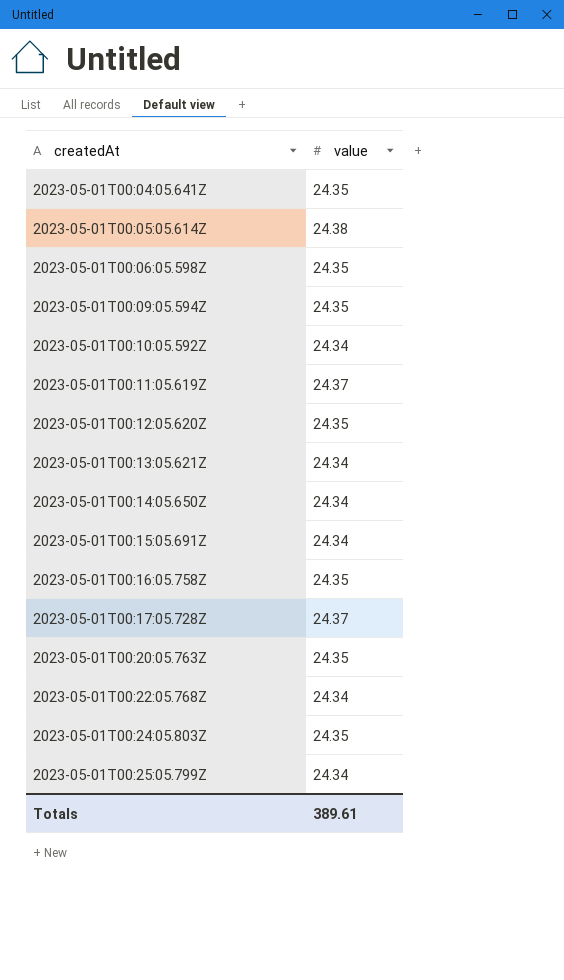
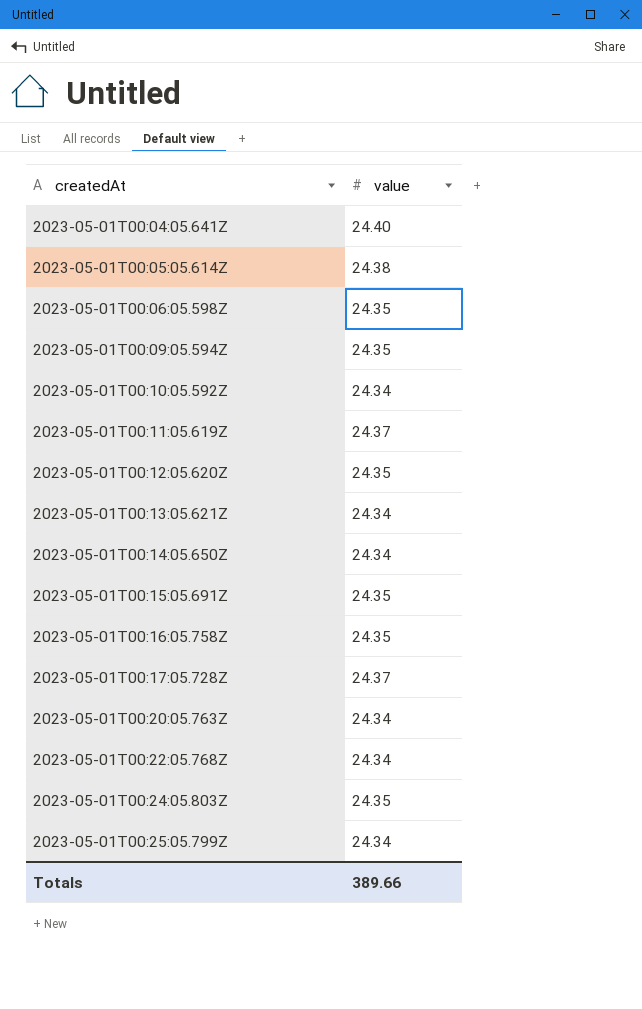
2023-05-01T00:04:05.641Z | value: 24.35 -> 24.40
2023-05-01T00:15:05.691Z | value: 24.34 -> 24.35
2023-05-01T00:20:05.763Z | value: 24.35 -> 24.34
Totals | value: 389.61 -> 389.66

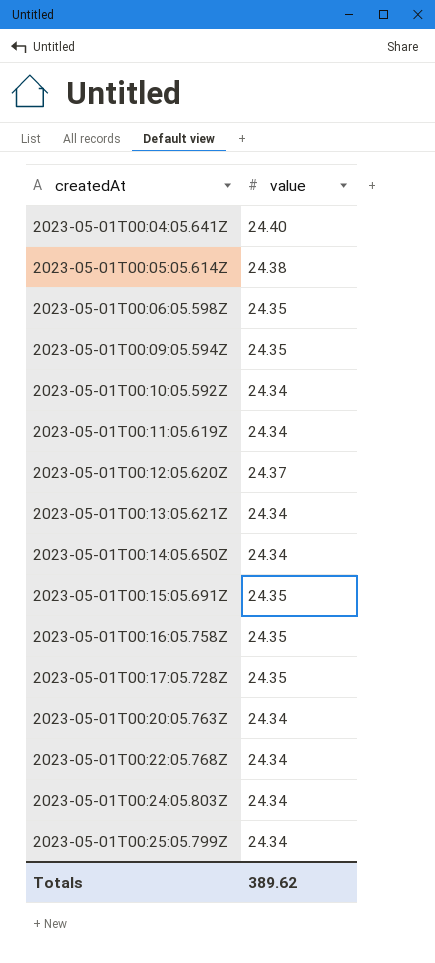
2023-05-01T00:11:05.619Z | value: 24.37 -> 24.34
2023-05-01T00:12:05.620Z | value: 24.35 -> 24.37
2023-05-01T00:17:05.728Z | value: 24.37 -> 24.35
2023-05-01T00:24:05.803Z | value: 24.35 -> 24.34
Totals | value: 389.66 -> 389.62

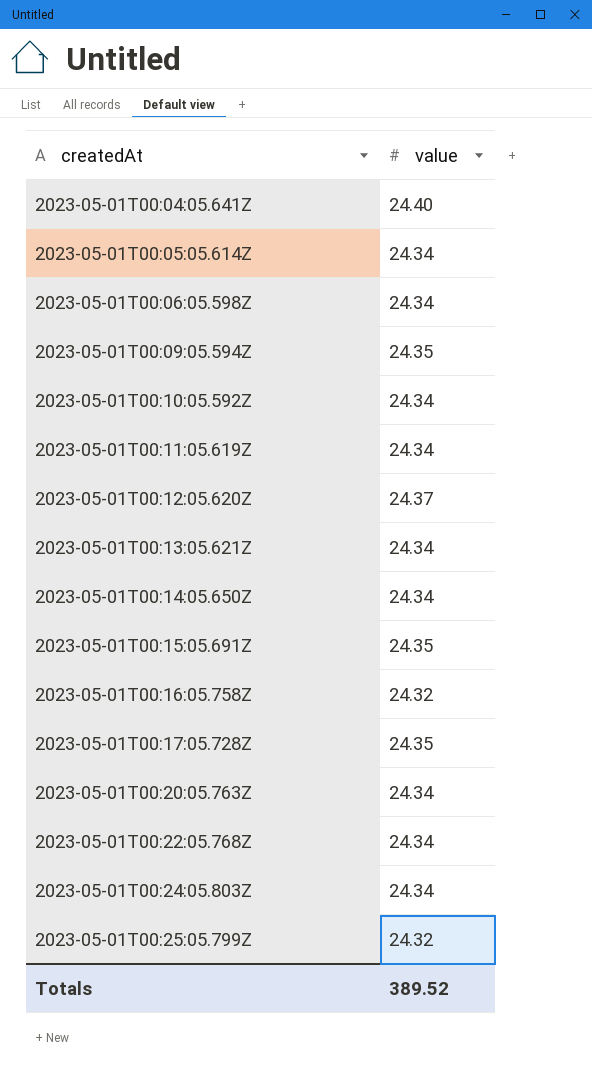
2023-05-01T00:05:05.614Z | value: 24.38 -> 24.34
2023-05-01T00:06:05.598Z | value: 24.35 -> 24.34
2023-05-01T00:16:05.758Z | value: 24.35 -> 24.32
2023-05-01T00:25:05.799Z | value: 24.34 -> 24.32
Totals | value: 389.62 -> 389.52

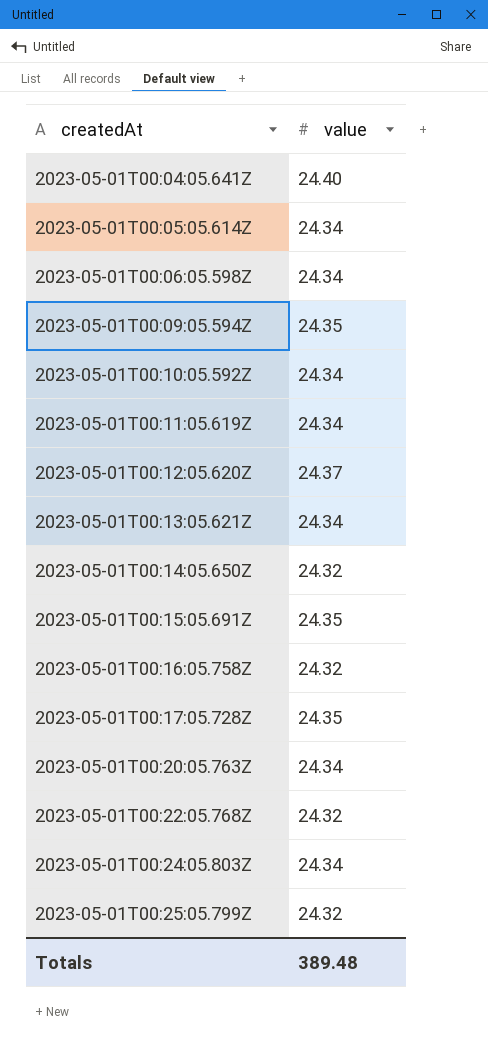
2023-05-01T00:14:05.650Z | value: 24.34 -> 24.32
2023-05-01T00:22:05.768Z | value: 24.34 -> 24.32
Totals | value: 389.52 -> 389.48

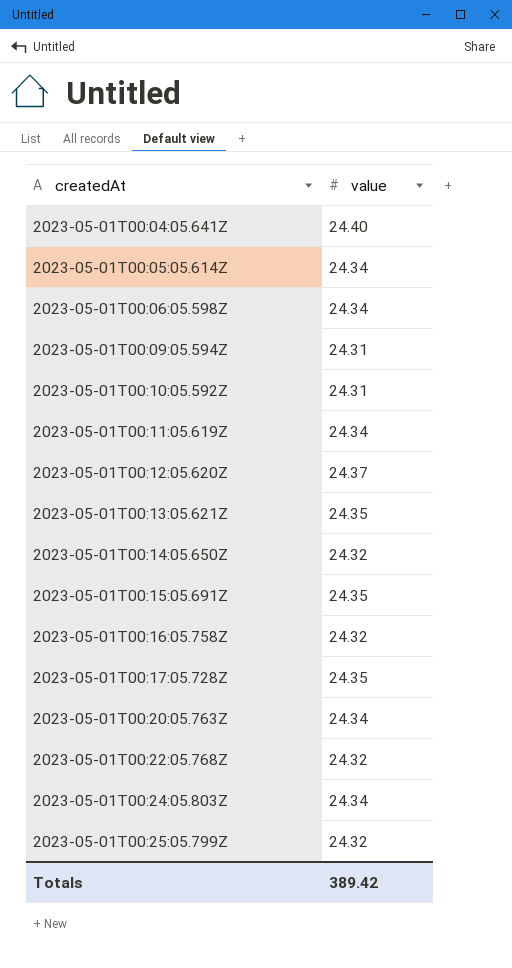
2023-05-01T00:09:05.594Z | value: 24.35 -> 24.31
2023-05-01T00:10:05.592Z | value: 24.34 -> 24.31
2023-05-01T00:13:05.621Z | value: 24.34 -> 24.35
Totals | value: 389.48 -> 389.42

